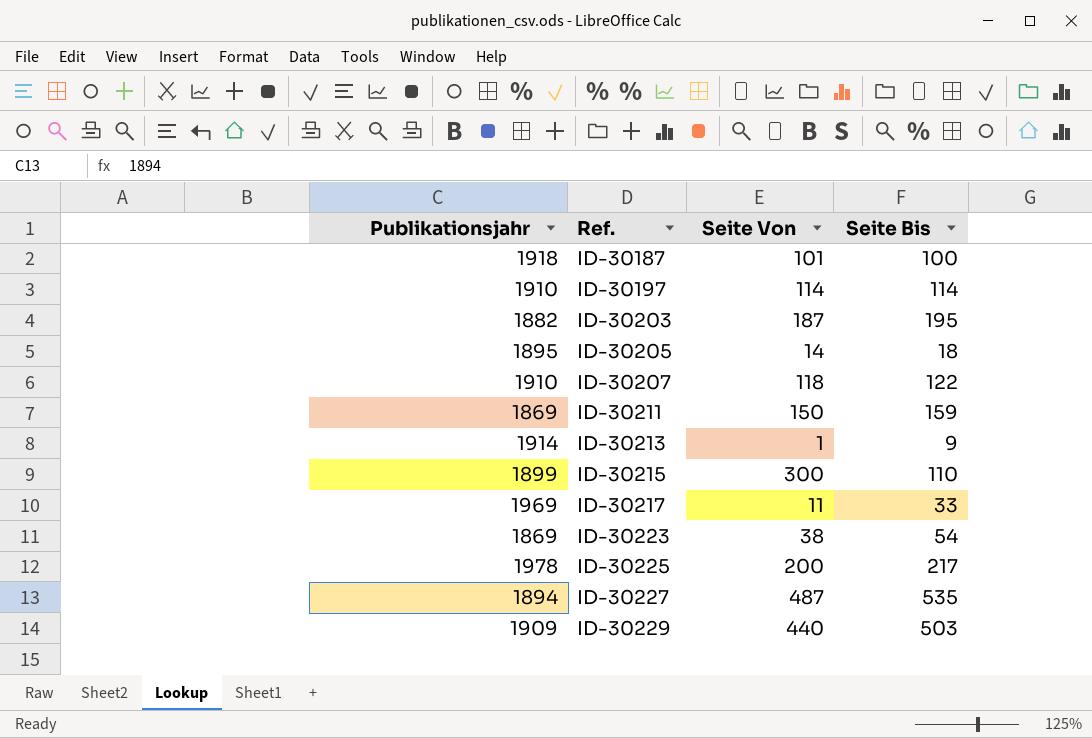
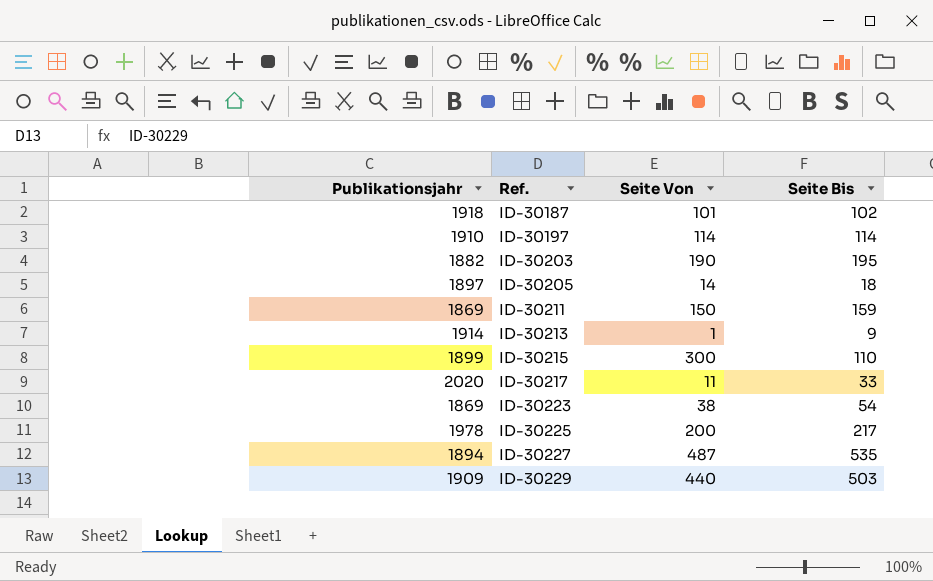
row ID-30207: 1910 | 118 | 122 -> none
ID-30187 | Seite Bis: 100 -> 102
ID-30203 | Seite Von: 187 -> 190
ID-30205 | Publikationsjahr: 1895 -> 1897
ID-30217 | Publikationsjahr: 1969 -> 2020

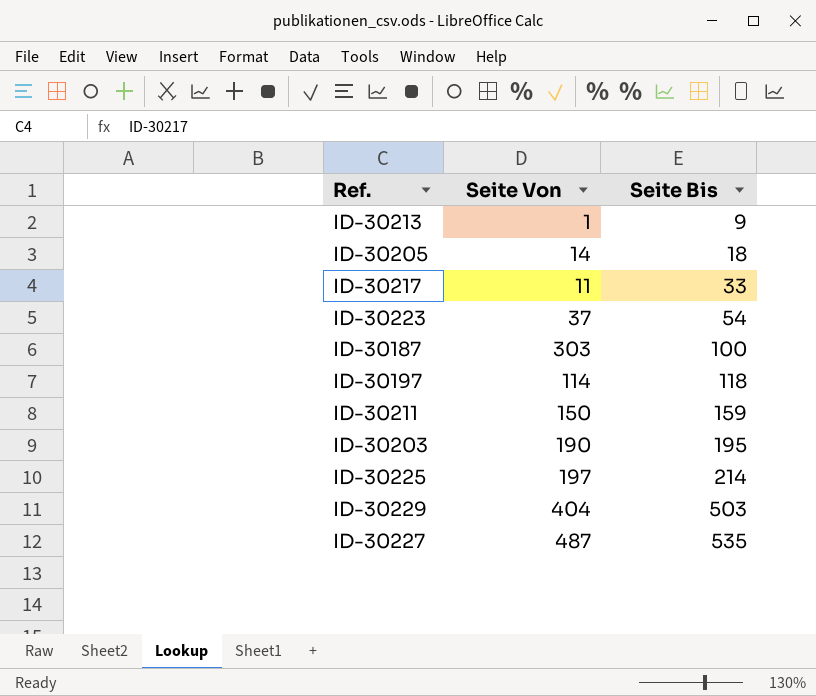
row order: Ref. ascending -> Seite Bis ascending
column Publikationsjahr | position: 1 -> none
row ID-30215: 1899 | 300 | 110 -> none
ID-30223 | Seite Von: 38 -> 37
ID-30187 | Seite Von: 101 -> 303
ID-30187 | Seite Bis: 102 -> 100
ID-30197 | Seite Bis: 114 -> 118
ID-30225 | Seite Von: 200 -> 197
ID-30225 | Seite Bis: 217 -> 214
ID-30229 | Seite Von: 440 -> 404

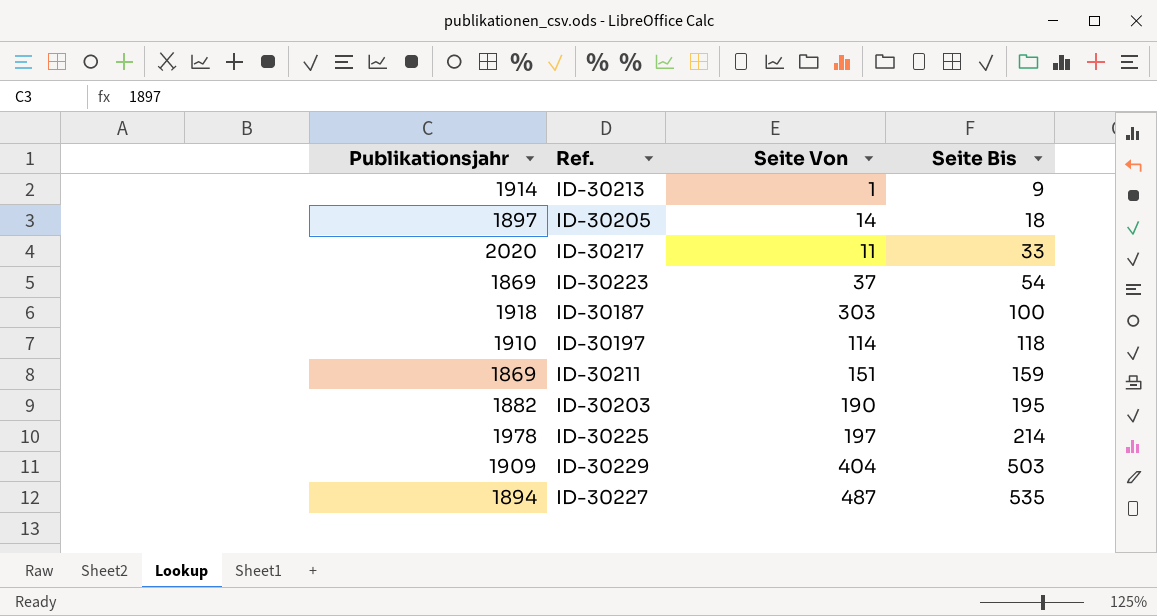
column Publikationsjahr | position: none -> 1
ID-30211 | Seite Von: 150 -> 151

